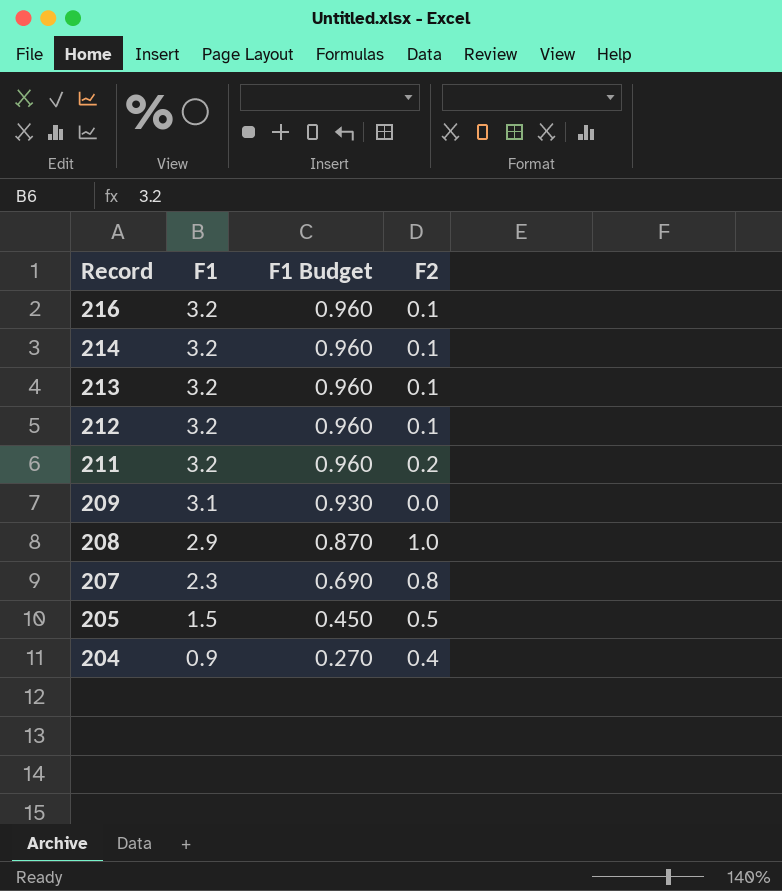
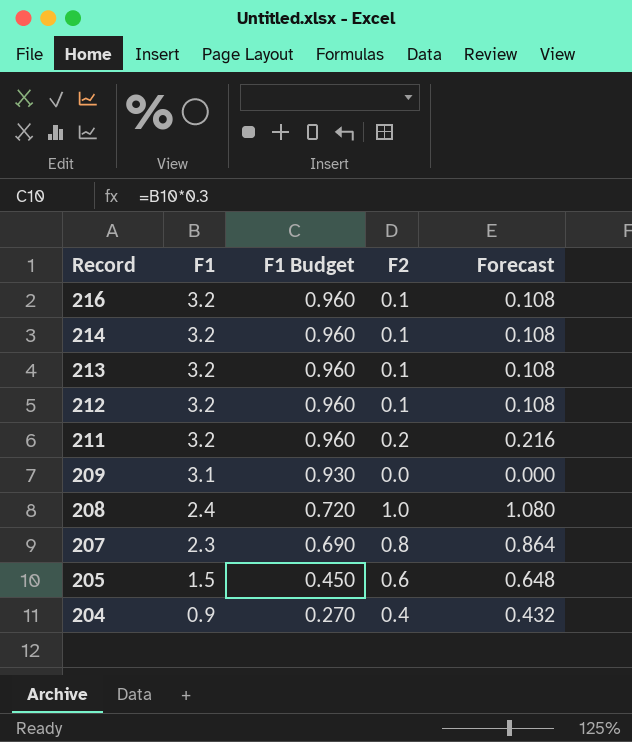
column Forecast | formula: none -> [F2] * 1.08
208 | F1: 2.9 -> 2.4
208 | F1 Budget: 0.870 -> 0.720
205 | F2: 0.5 -> 0.6

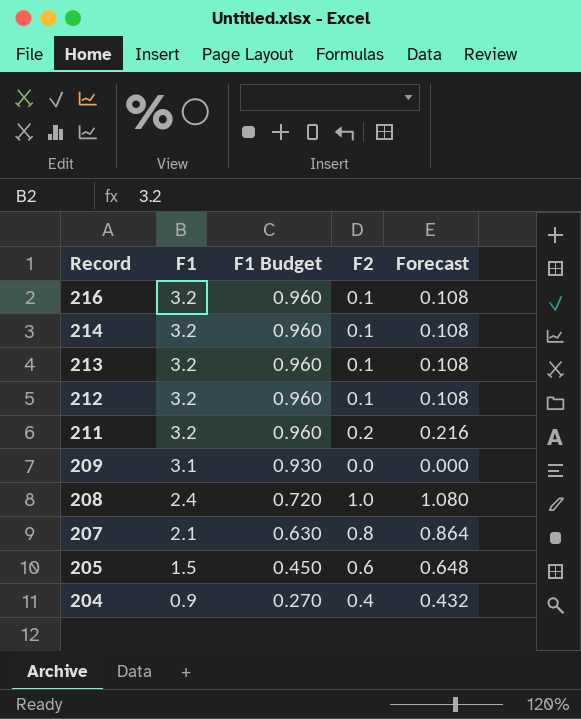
207 | F1: 2.3 -> 2.1
207 | F1 Budget: 0.690 -> 0.630

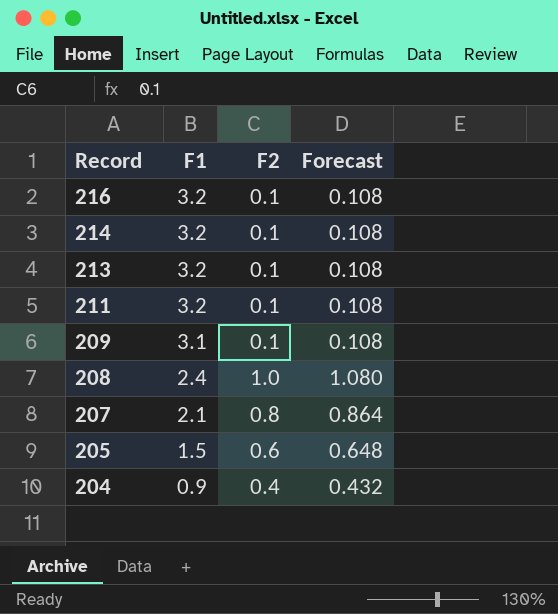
column F1 Budget | formula: [F1] * 0.3 -> none
row 212: 3.2 | 0.960 | 0.1 | 0.108 -> none
211 | F2: 0.2 -> 0.1
211 | Forecast: 0.216 -> 0.108
209 | F2: 0.0 -> 0.1
209 | Forecast: 0.000 -> 0.108

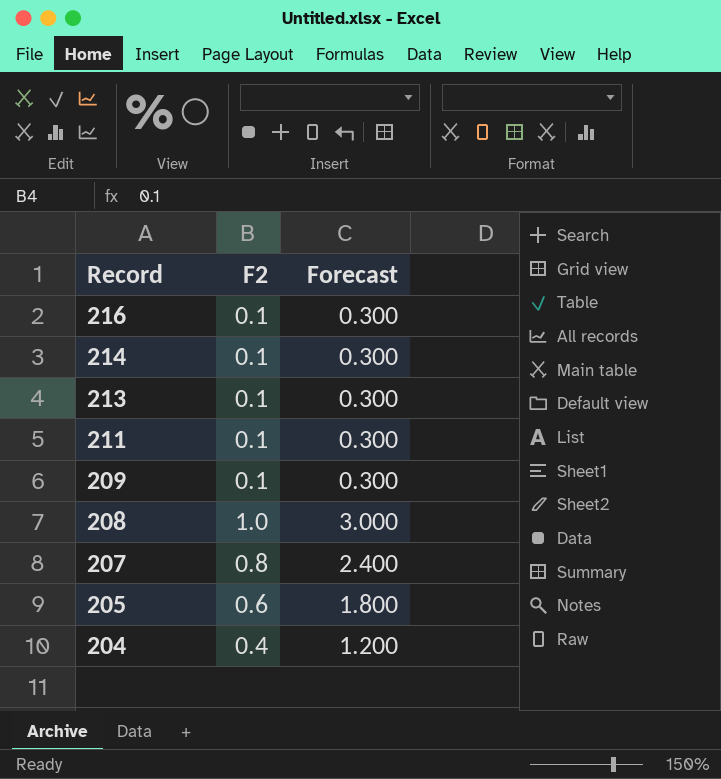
column F1 | position: 2 -> none
column Forecast | formula: [F2] * 1.08 -> [F2] * 3

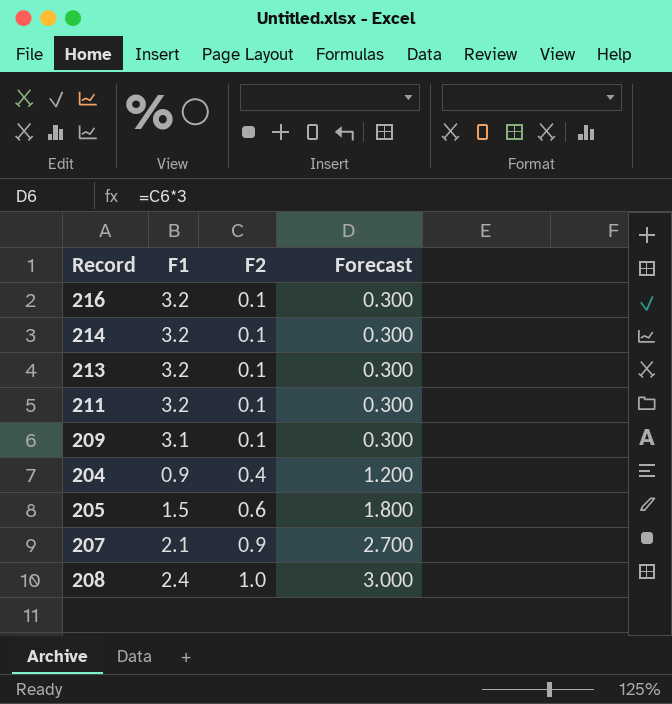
row order: Record descending -> F2 ascending
column F1 | position: none -> 2
207 | F2: 0.8 -> 0.9
207 | Forecast: 2.400 -> 2.700

